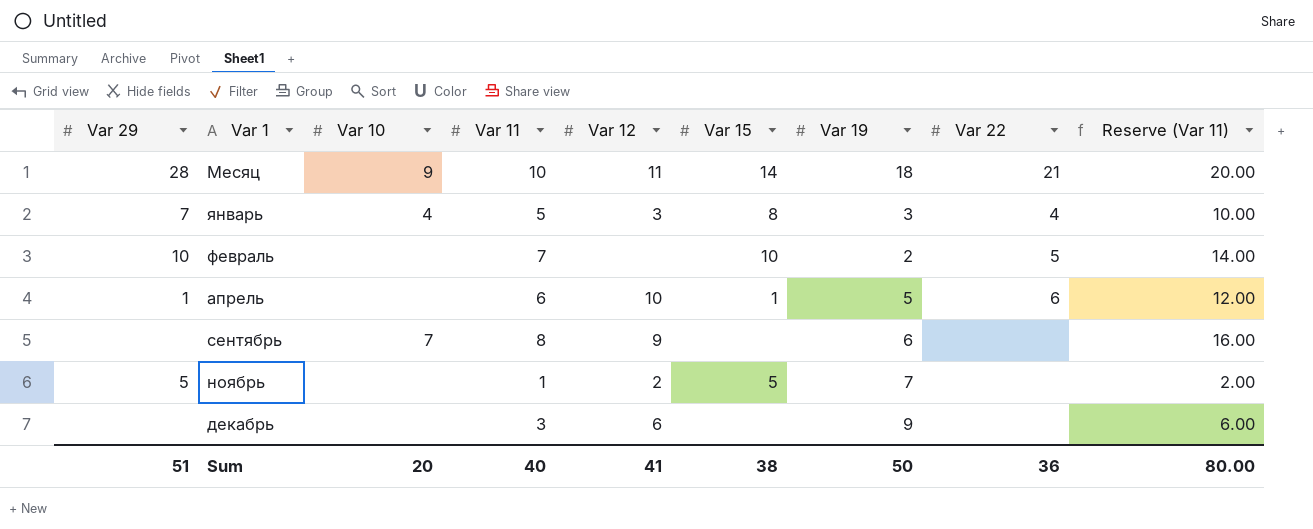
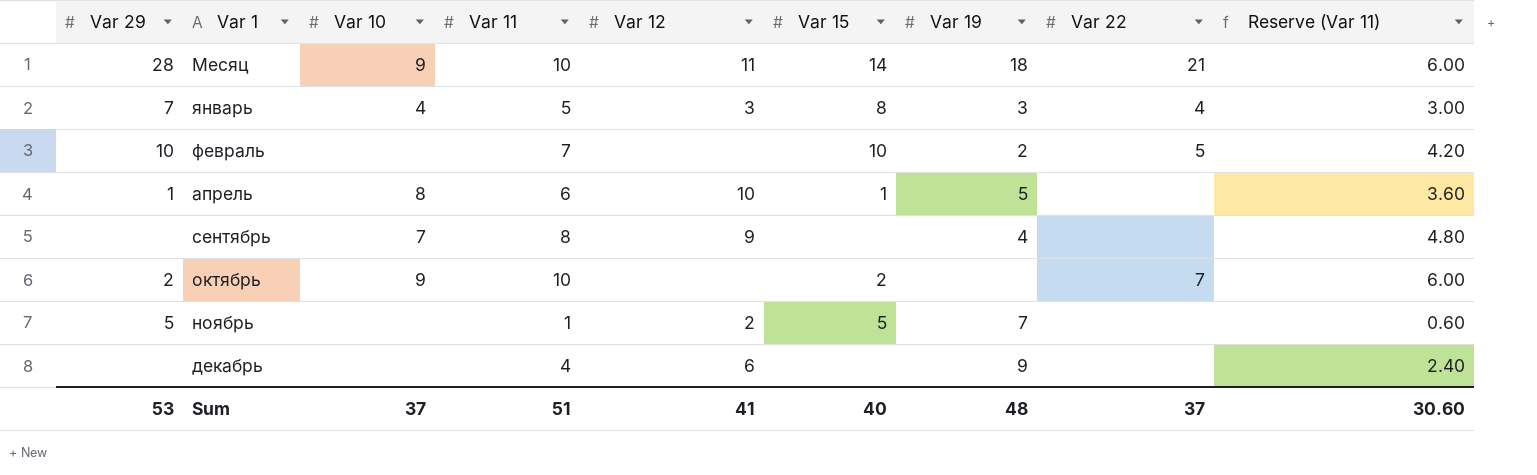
column Reserve (Var 11) | formula: [Var 11] * 2 -> [Var 11] * 0.6
апрель | Var 10: none -> 8
апрель | Var 22: 6 -> none
сентябрь | Var 19: 6 -> 4
row октябрь: none -> 2 | 9 | 10 | none | 2 | none | 7 | 6.00
декабрь | Var 11: 3 -> 4
Sum | Var 29: 51 -> 53
Sum | Var 10: 20 -> 37
Sum | Var 11: 40 -> 51
Sum | Var 15: 38 -> 40
Sum | Var 19: 50 -> 48
Sum | Var 22: 36 -> 37
Sum | Reserve (Var 11): 80.00 -> 30.60

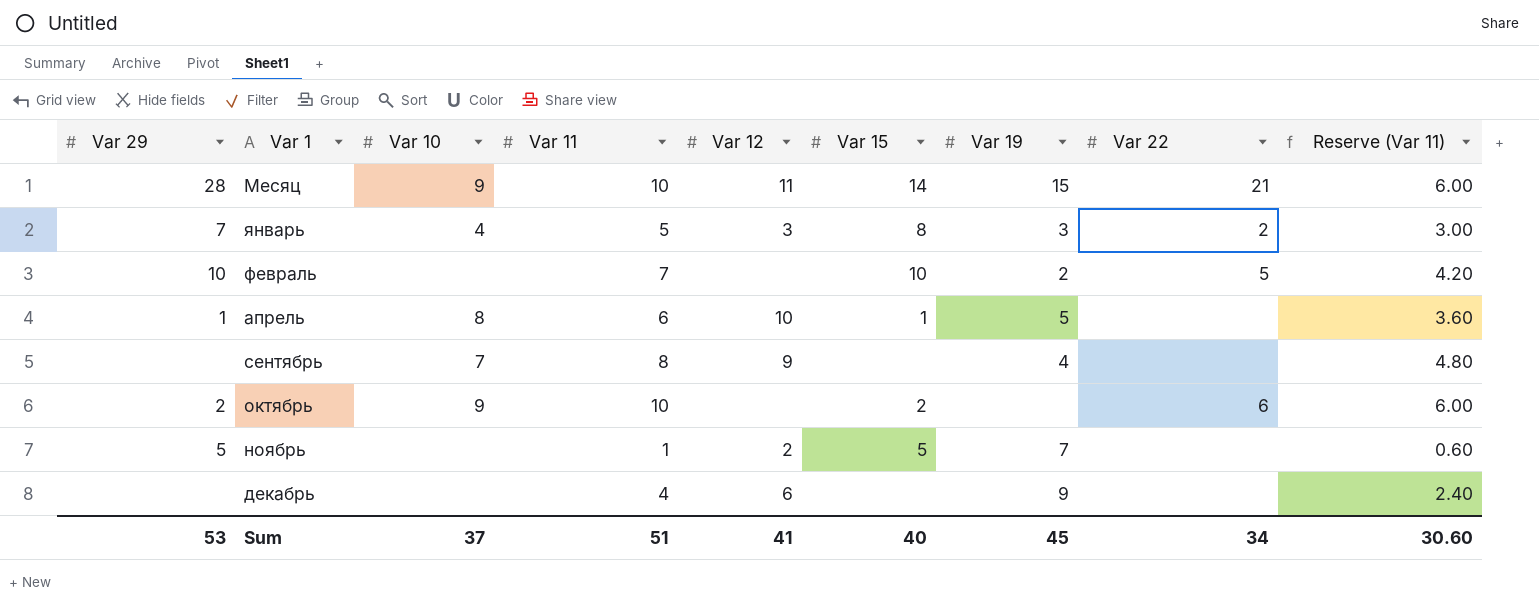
Месяц | Var 19: 18 -> 15
январь | Var 22: 4 -> 2
октябрь | Var 22: 7 -> 6
Sum | Var 19: 48 -> 45
Sum | Var 22: 37 -> 34

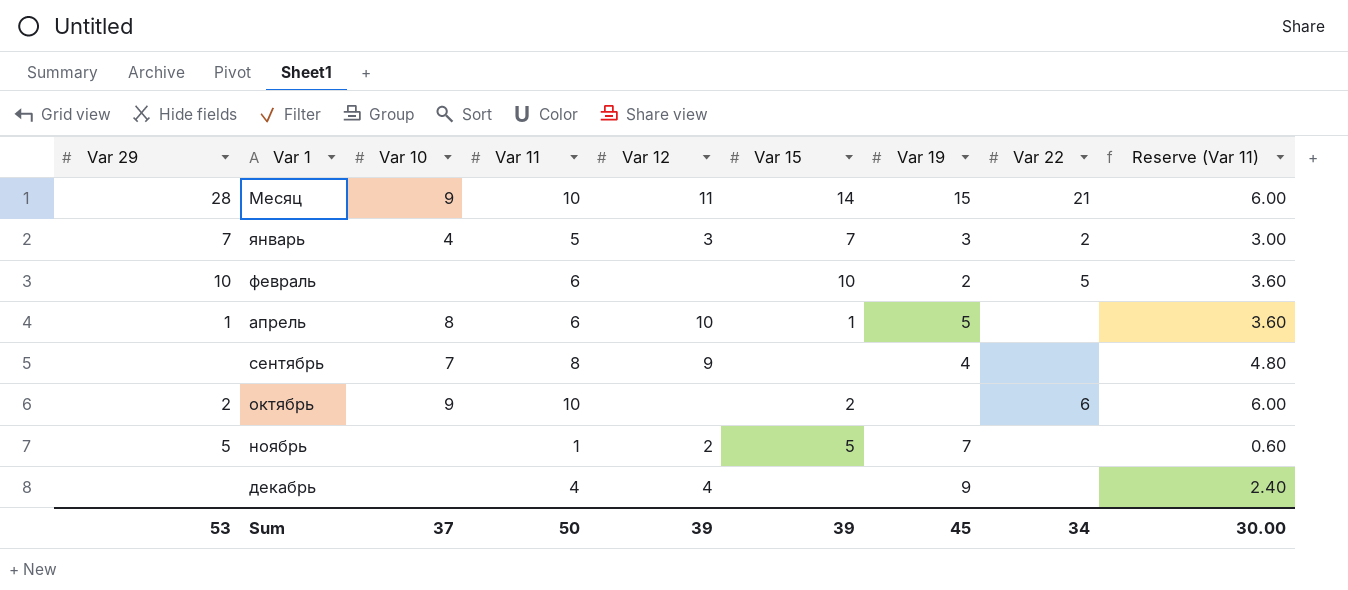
январь | Var 15: 8 -> 7
февраль | Var 11: 7 -> 6
февраль | Reserve (Var 11): 4.20 -> 3.60
декабрь | Var 12: 6 -> 4
Sum | Var 11: 51 -> 50
Sum | Var 12: 41 -> 39
Sum | Var 15: 40 -> 39
Sum | Reserve (Var 11): 30.60 -> 30.00

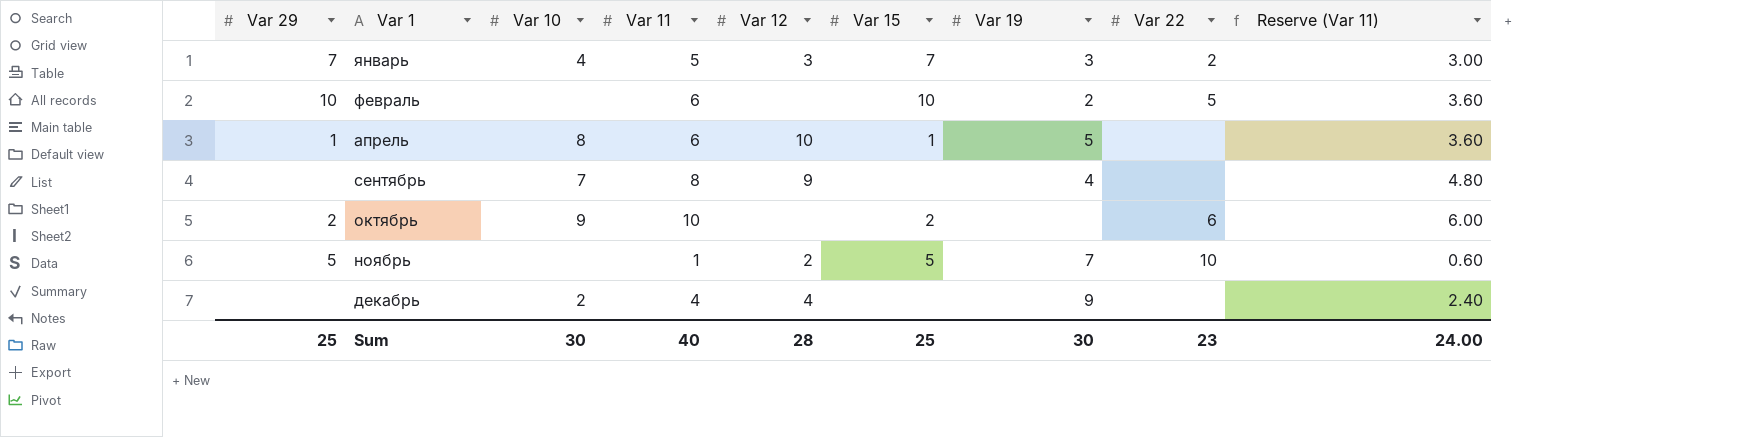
row Месяц: 28 | 9 | 10 | 11 | 14 | 15 | 21 | 6.00 -> none
ноябрь | Var 22: none -> 10
декабрь | Var 10: none -> 2
Sum | Var 29: 53 -> 25
Sum | Var 10: 37 -> 30
Sum | Var 11: 50 -> 40
Sum | Var 12: 39 -> 28
Sum | Var 15: 39 -> 25
Sum | Var 19: 45 -> 30
Sum | Var 22: 34 -> 23
Sum | Reserve (Var 11): 30.00 -> 24.00

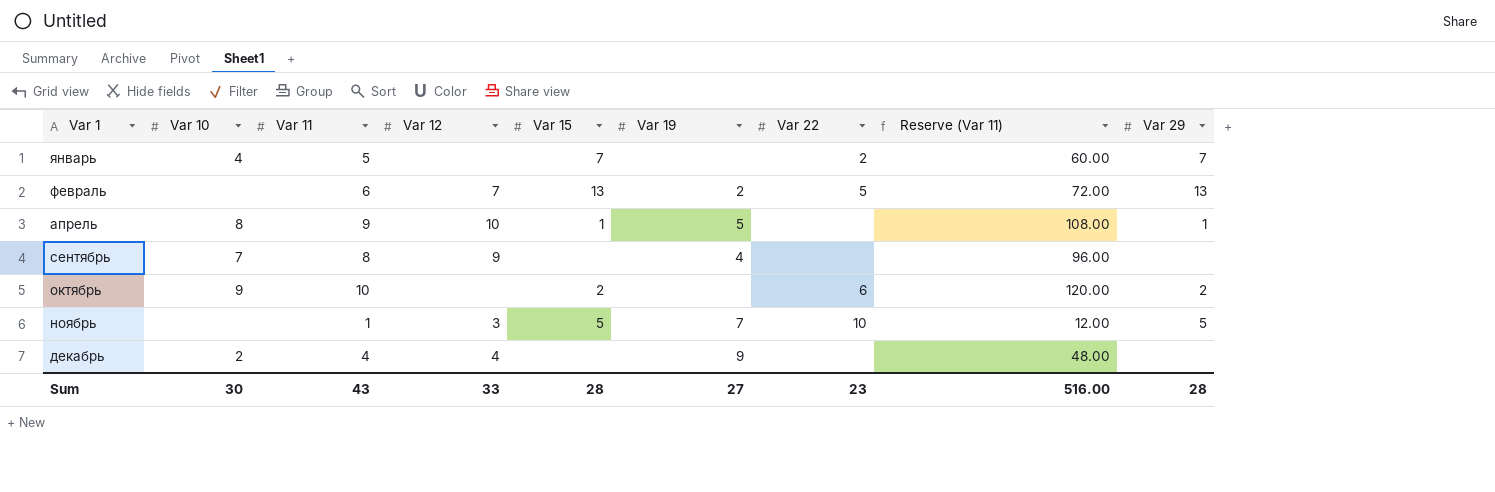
column Reserve (Var 11) | formula: [Var 11] * 0.6 -> [Var 11] * 12
column Var 29 | position: 1 -> 9
январь | Var 12: 3 -> none
январь | Var 19: 3 -> none
февраль | Var 12: none -> 7
февраль | Var 15: 10 -> 13
февраль | Var 29: 10 -> 13
апрель | Var 11: 6 -> 9
ноябрь | Var 12: 2 -> 3
Sum | Var 11: 40 -> 43
Sum | Var 12: 28 -> 33
Sum | Var 15: 25 -> 28
Sum | Var 19: 30 -> 27
Sum | Reserve (Var 11): 24.00 -> 516.00
Sum | Var 29: 25 -> 28

